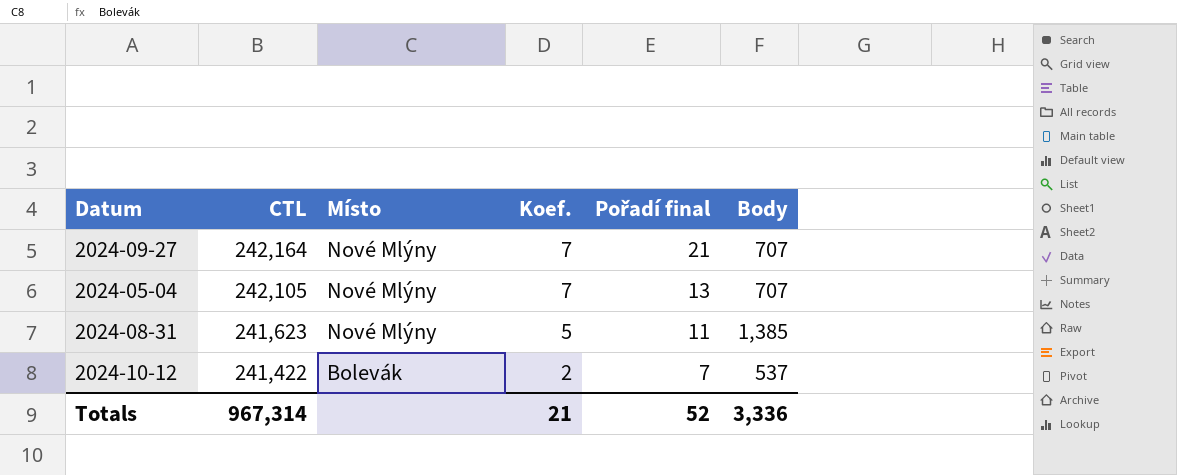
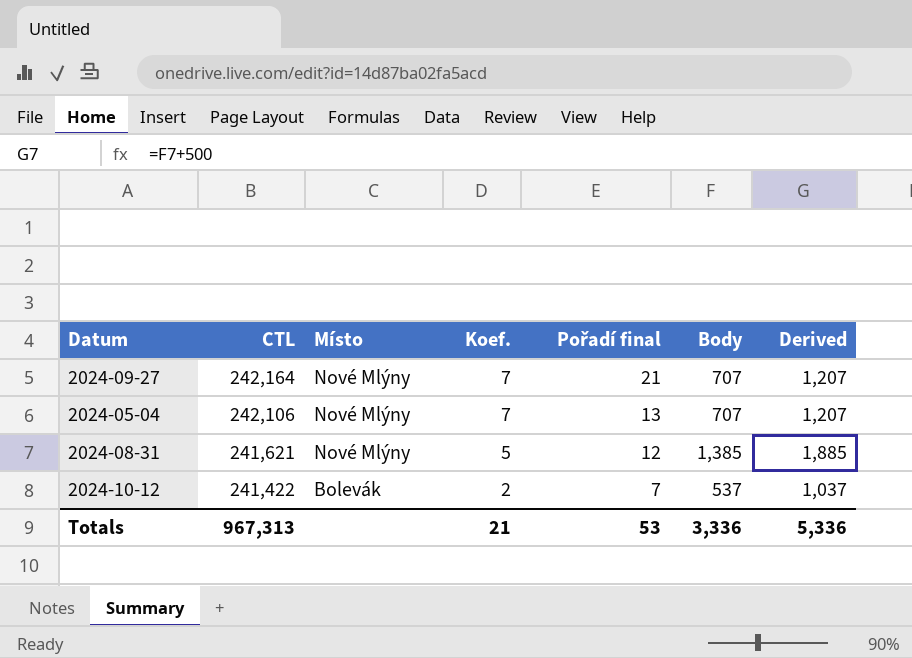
column Derived | formula: none -> [Body] + 500
2024-05-04 | CTL: 242,105 -> 242,106
2024-08-31 | CTL: 241,623 -> 241,621
2024-08-31 | Pořadí final: 11 -> 12
Totals | CTL: 967,314 -> 967,313
Totals | Pořadí final: 52 -> 53

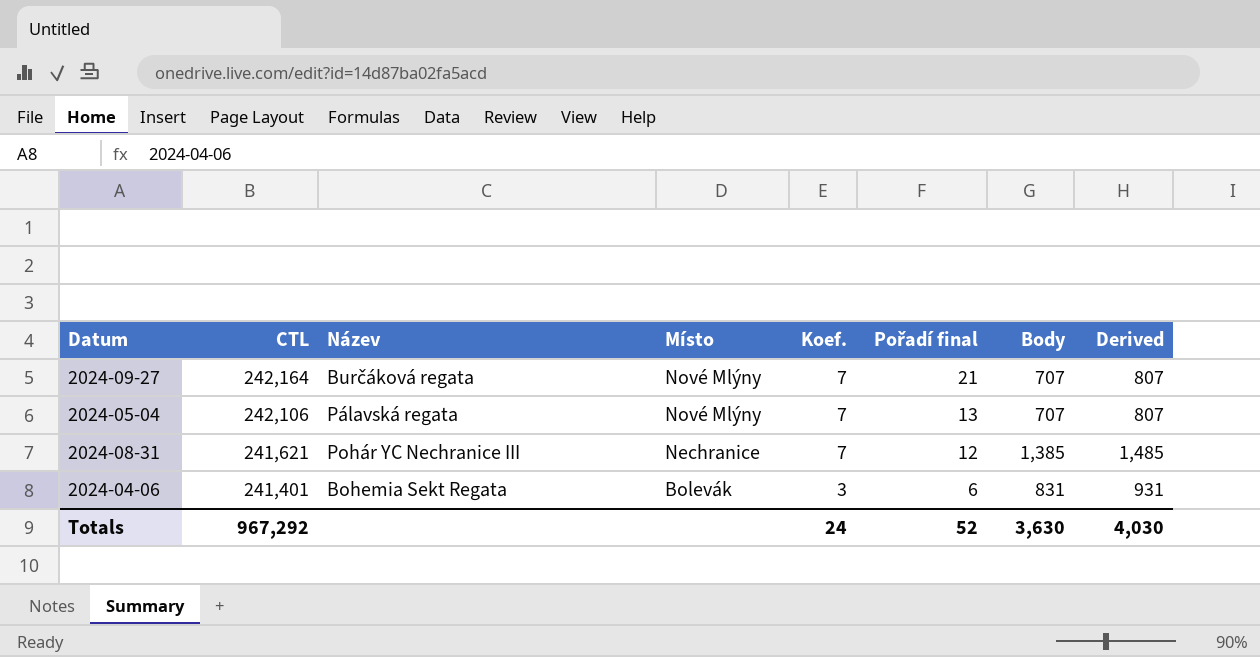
column Název | position: none -> 3
column Derived | formula: [Body] + 500 -> [Body] + 100
row 2024-10-12: 241,422 | Bolevák | 2 | 7 | 537 | 1,037 -> none
2024-08-31 | Místo: Nové Mlýny -> Nechranice
2024-08-31 | Koef.: 5 -> 7
row 2024-04-06: none -> 241,401 | Bohemia Sekt Regata | Bolevák | 3 | 6 | 831 | 931
Totals | CTL: 967,313 -> 967,292
Totals | Koef.: 21 -> 24
Totals | Pořadí final: 53 -> 52
Totals | Body: 3,336 -> 3,630
Totals | Derived: 5,336 -> 4,030

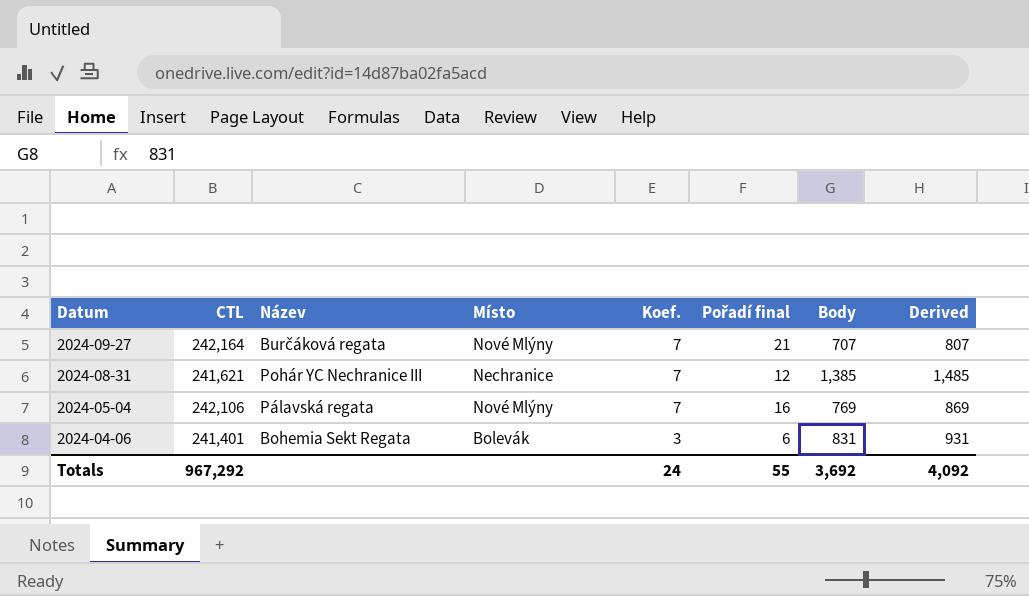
row order: CTL descending -> Datum descending
2024-05-04 | Pořadí final: 13 -> 16
2024-05-04 | Body: 707 -> 769
2024-05-04 | Derived: 807 -> 869
Totals | Pořadí final: 52 -> 55
Totals | Body: 3,630 -> 3,692
Totals | Derived: 4,030 -> 4,092

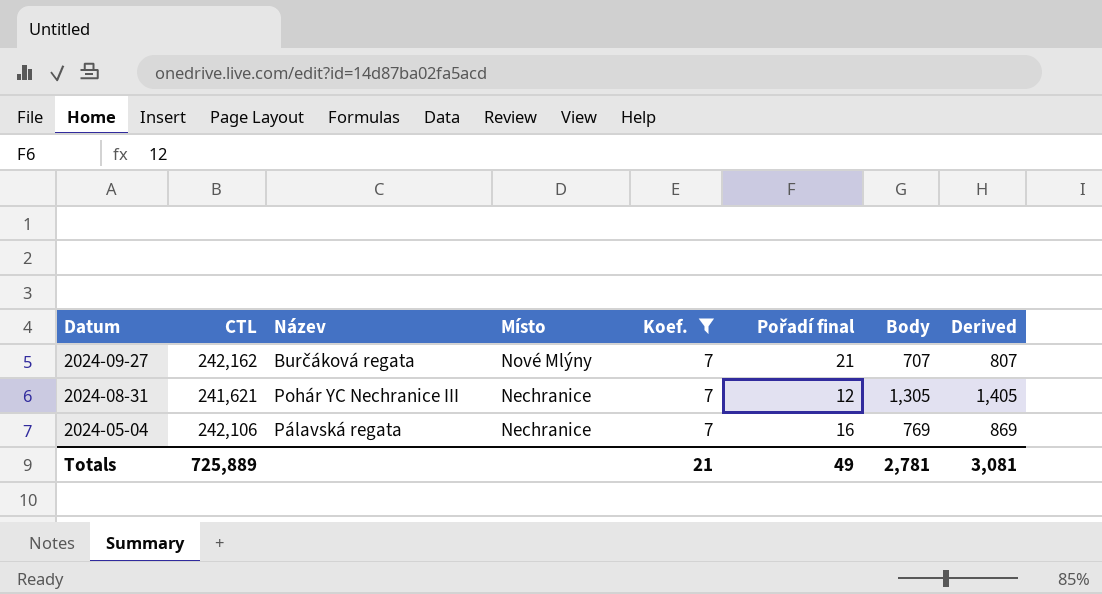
filter: none -> Koef. = 7
2024-09-27 | CTL: 242,164 -> 242,162
2024-08-31 | Body: 1,385 -> 1,305
2024-08-31 | Derived: 1,485 -> 1,405
2024-05-04 | Místo: Nové Mlýny -> Nechranice
Totals | CTL: 967,292 -> 725,889
Totals | Koef.: 24 -> 21
Totals | Pořadí final: 55 -> 49
Totals | Body: 3,692 -> 2,781
Totals | Derived: 4,092 -> 3,081

